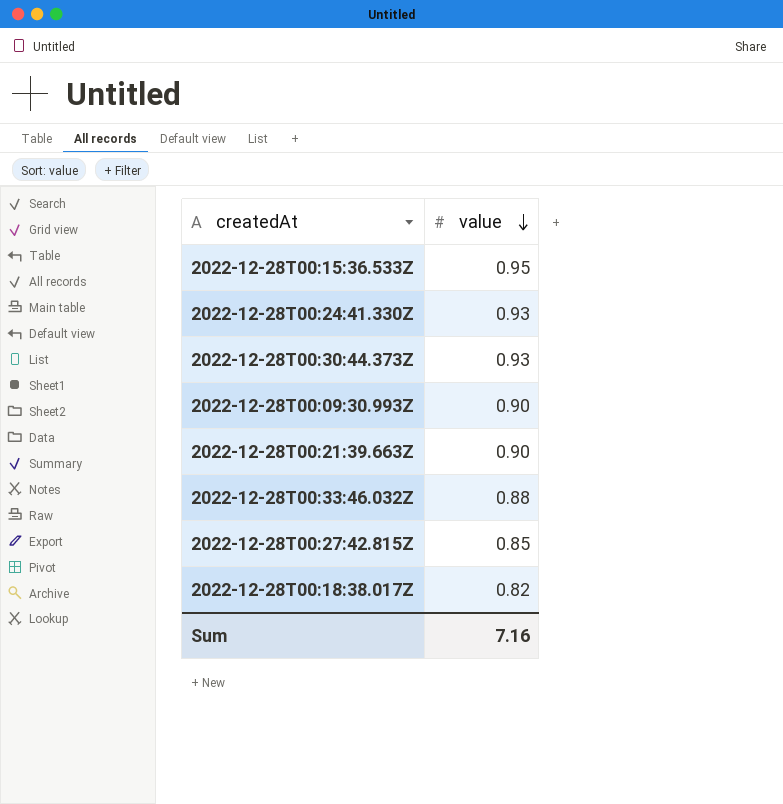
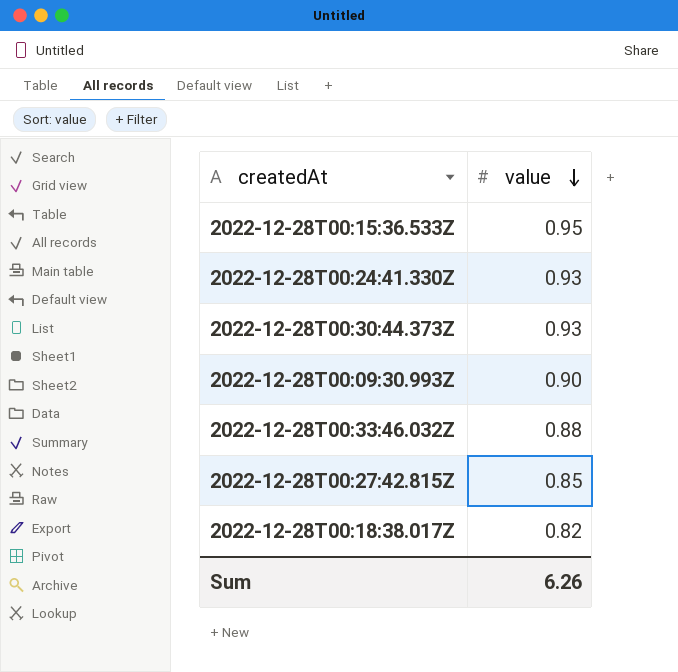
row 2022-12-28T00:21:39.663Z: 0.90 -> none
Sum | value: 7.16 -> 6.26

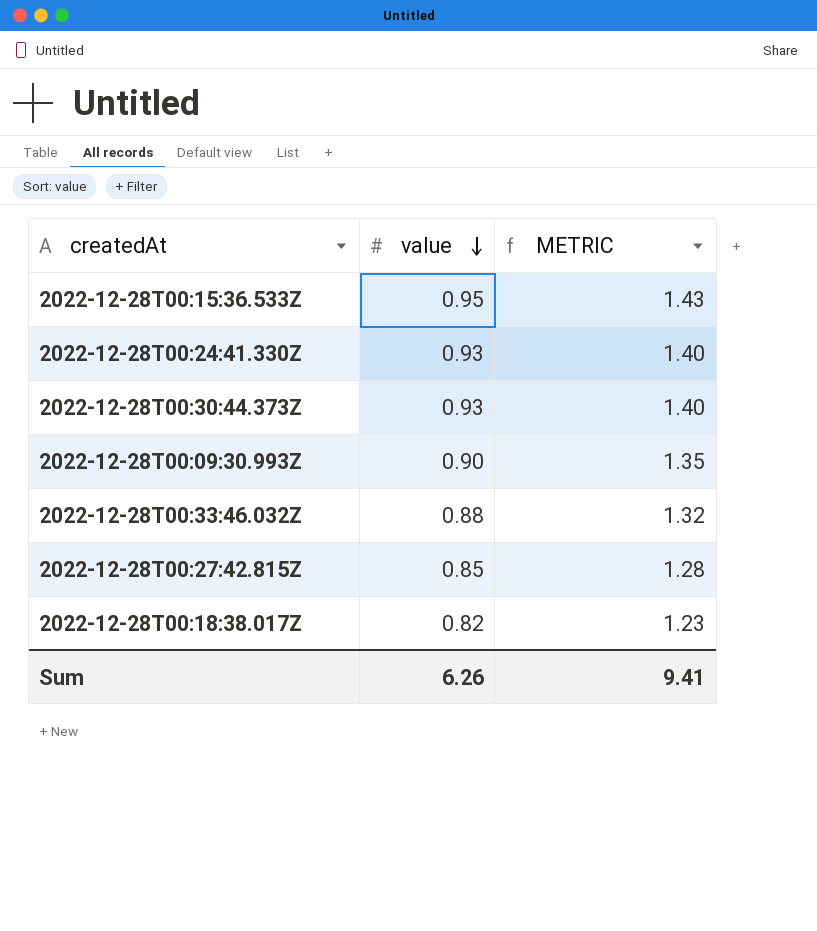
column METRIC | formula: none -> [value] * 1.5

